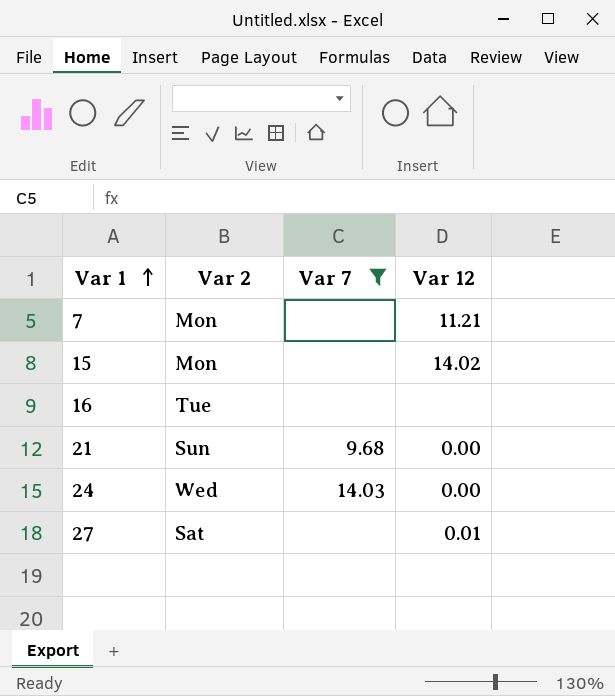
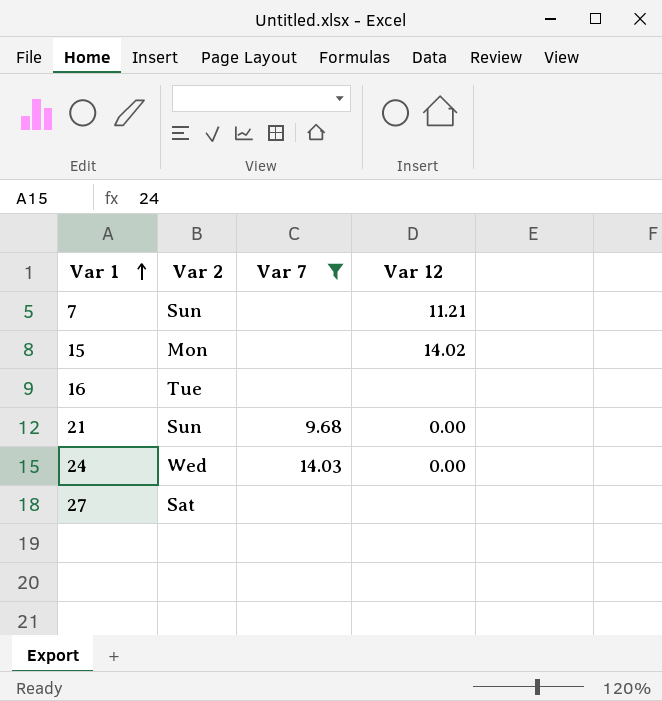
7 | Var 2: Mon -> Sun
27 | Var 12: 0.01 -> none

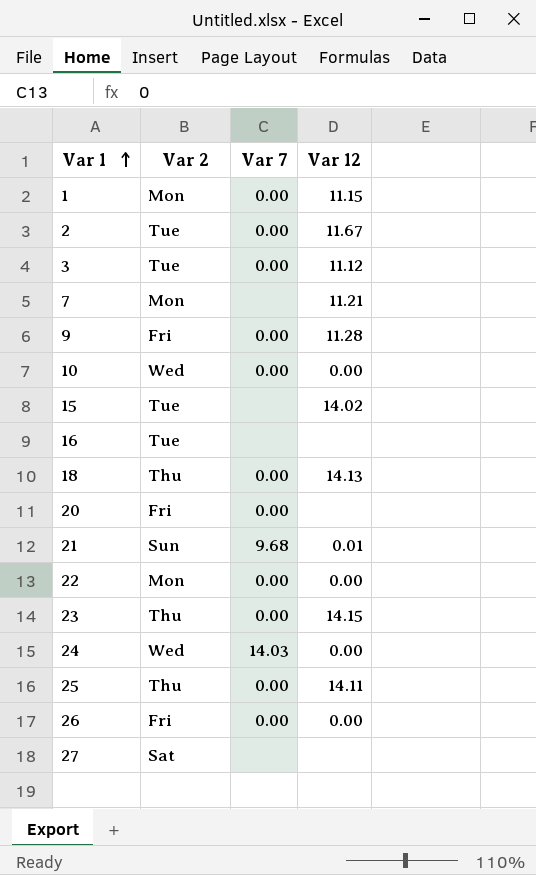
filter: Var 7 != 0.00 -> none
7 | Var 2: Sun -> Mon
15 | Var 2: Mon -> Tue
21 | Var 12: 0.00 -> 0.01

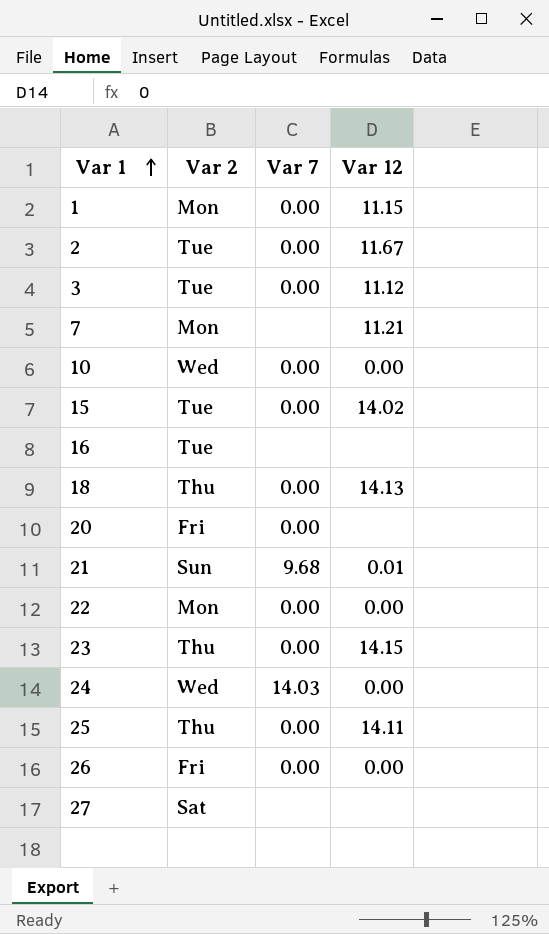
row 9: Fri | 0.00 | 11.28 -> none
15 | Var 7: none -> 0.00

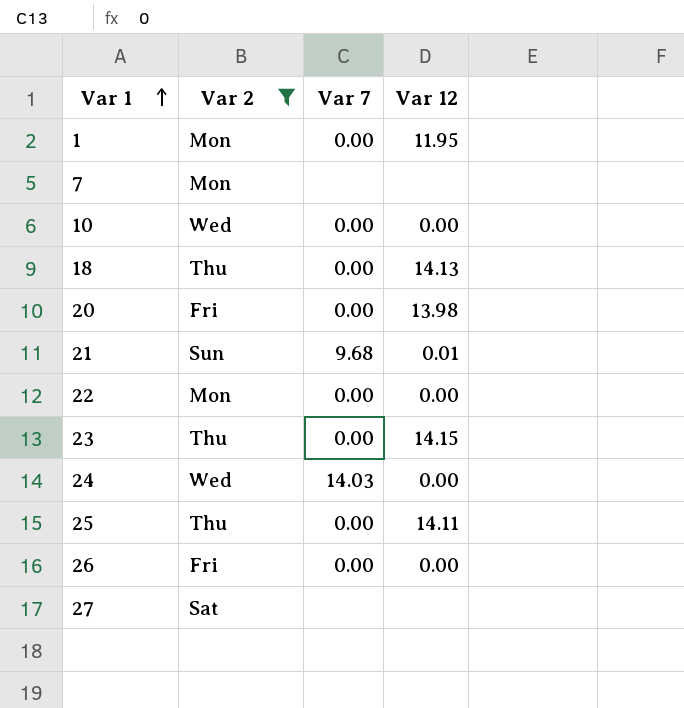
filter: none -> Var 2 != Tue
1 | Var 12: 11.15 -> 11.95
7 | Var 12: 11.21 -> none
20 | Var 12: none -> 13.98

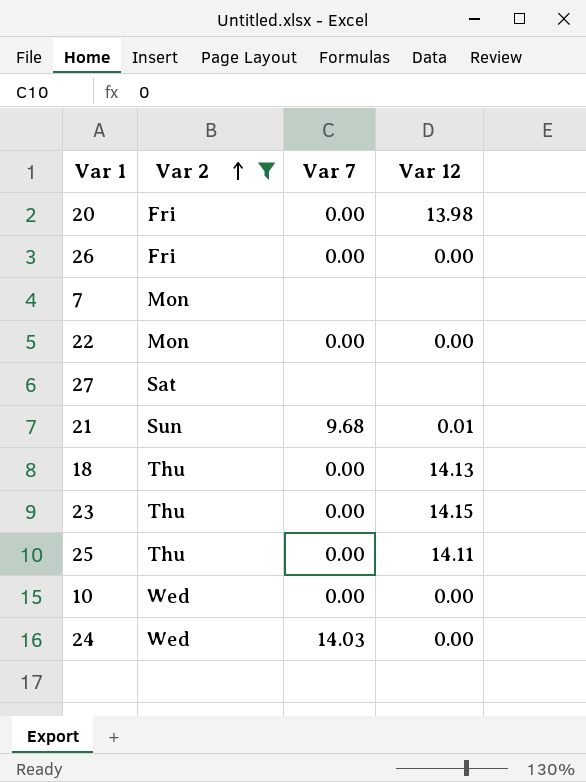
row order: Var 1 ascending -> Var 2 ascending
row 1: Mon | 0.00 | 11.95 -> none

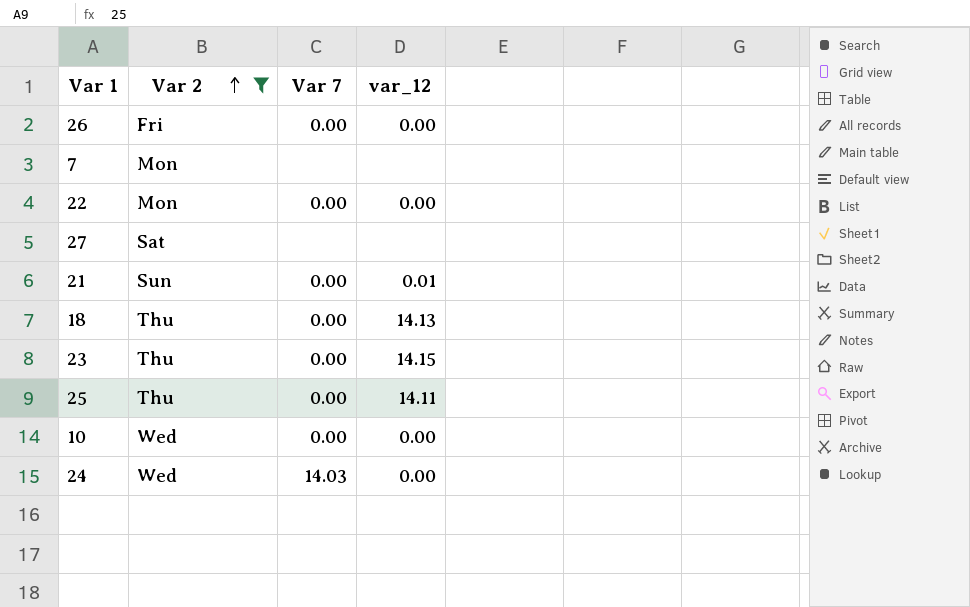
column name: Var 12 -> var_12
row 20: Fri | 0.00 | 13.98 -> none
21 | Var 7: 9.68 -> 0.00

